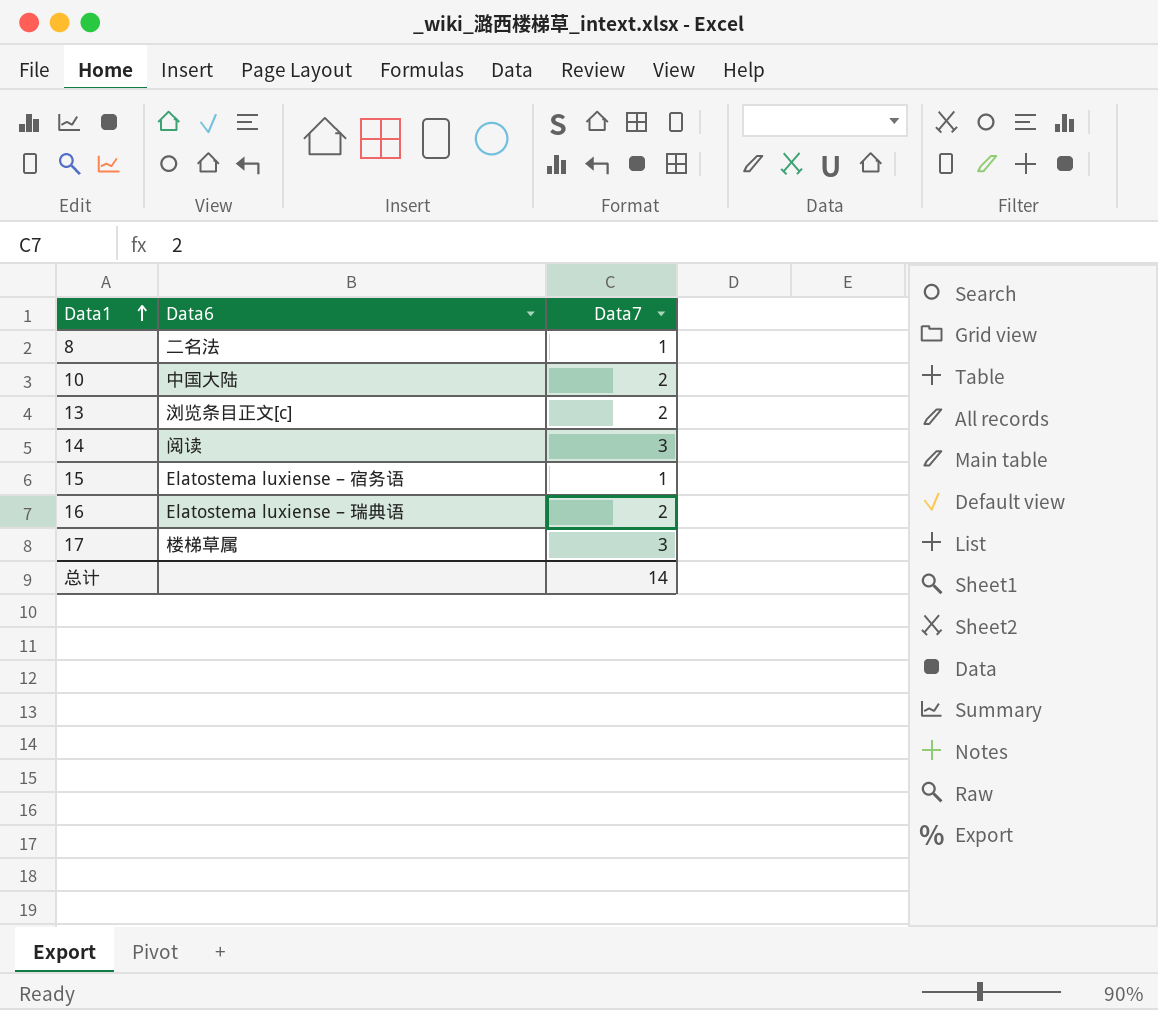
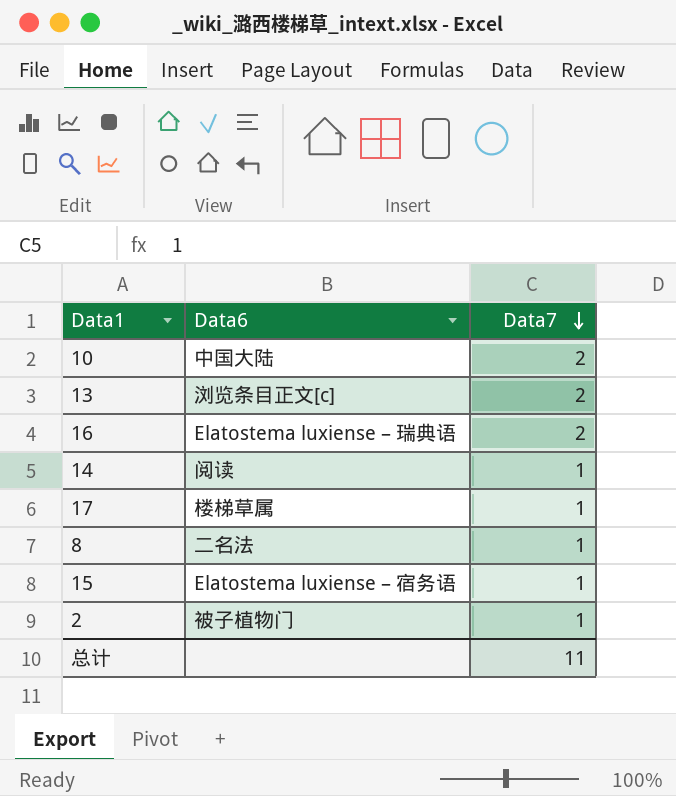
row order: Data1 ascending -> Data7 descending
14 | Data7: 3 -> 1
17 | Data7: 3 -> 1
row 2: none -> 被子植物门 | 1
总计 | Data7: 14 -> 11

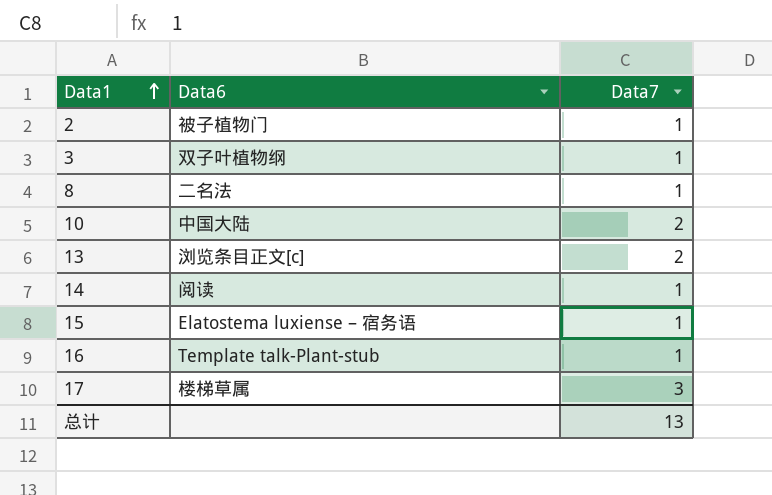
row order: Data7 descending -> Data1 ascending
row 3: none -> 双子叶植物纲 | 1
16 | Data6: Elatostema luxiense – 瑞典语 -> Template talk-Plant-stub
16 | Data7: 2 -> 1
17 | Data7: 1 -> 3
总计 | Data7: 11 -> 13

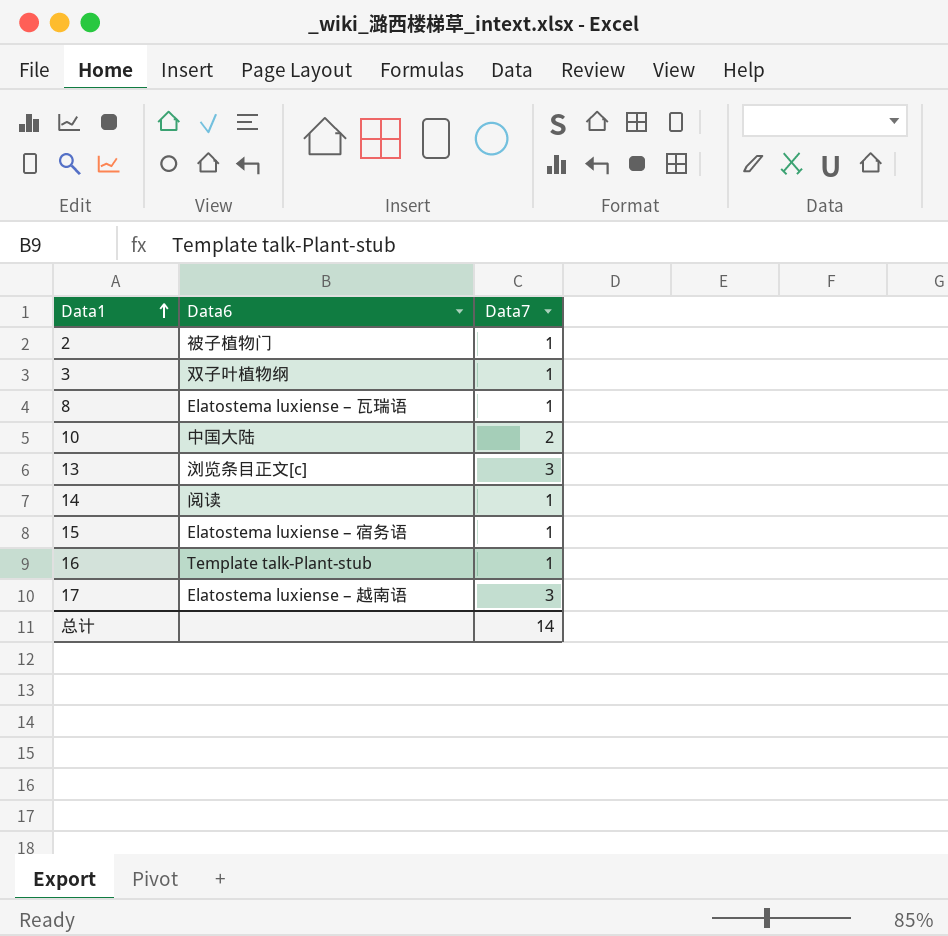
8 | Data6: 二名法 -> Elatostema luxiense – 瓦瑞语
13 | Data7: 2 -> 3
17 | Data6: 楼梯草属 -> Elatostema luxiense – 越南语
总计 | Data7: 13 -> 14

